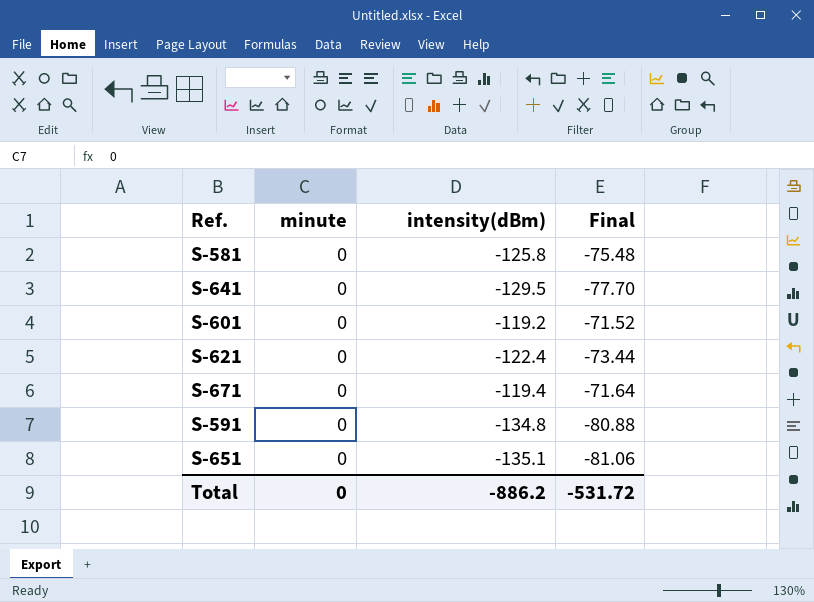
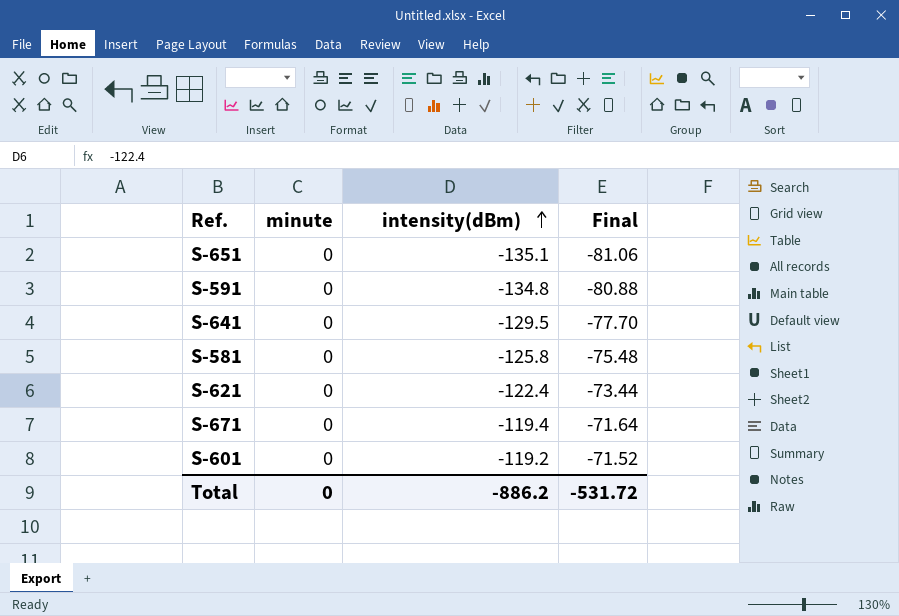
row order: none -> intensity(dBm) ascending

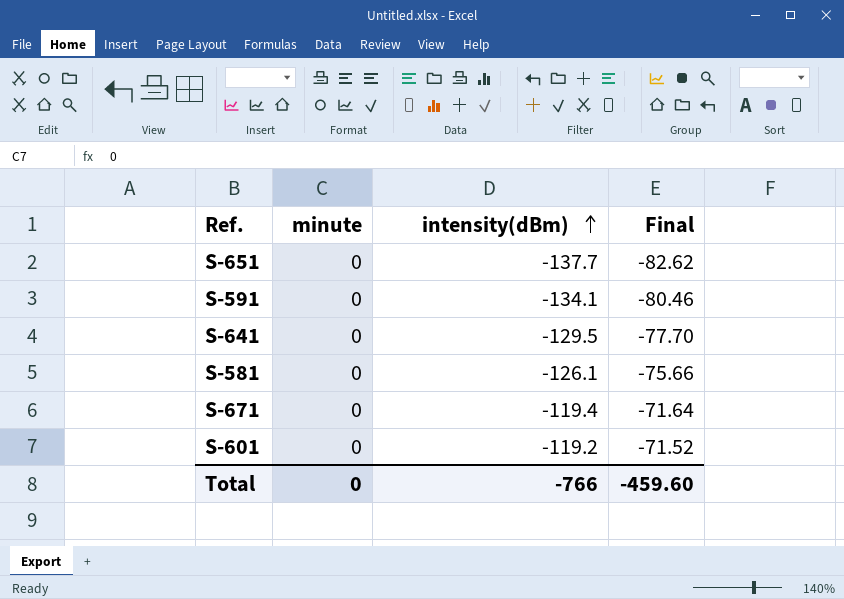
row S-621: 0 | -122.4 | -73.44 -> none
S-651 | intensity(dBm): -135.1 -> -137.7
S-651 | Final: -81.06 -> -82.62
S-591 | intensity(dBm): -134.8 -> -134.1
S-591 | Final: -80.88 -> -80.46
S-581 | intensity(dBm): -125.8 -> -126.1
S-581 | Final: -75.48 -> -75.66
Total | intensity(dBm): -886.2 -> -766
Total | Final: -531.72 -> -459.60

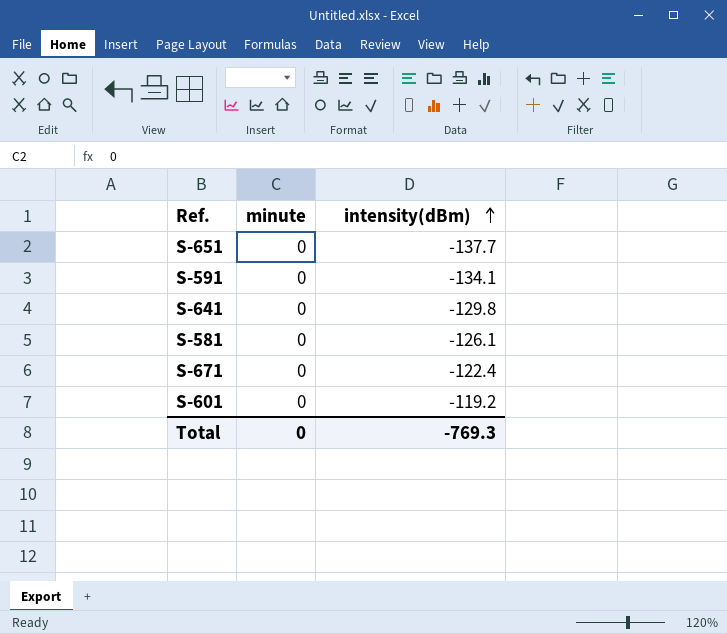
column Final | formula: [intensity(dBm)] * 0.6 -> none
S-641 | intensity(dBm): -129.5 -> -129.8
S-671 | intensity(dBm): -119.4 -> -122.4
Total | intensity(dBm): -766 -> -769.3

